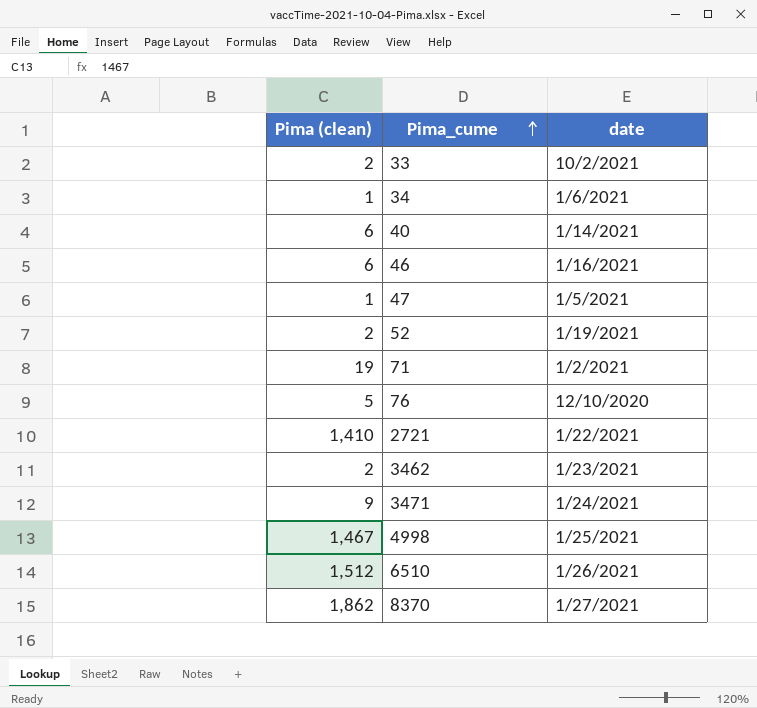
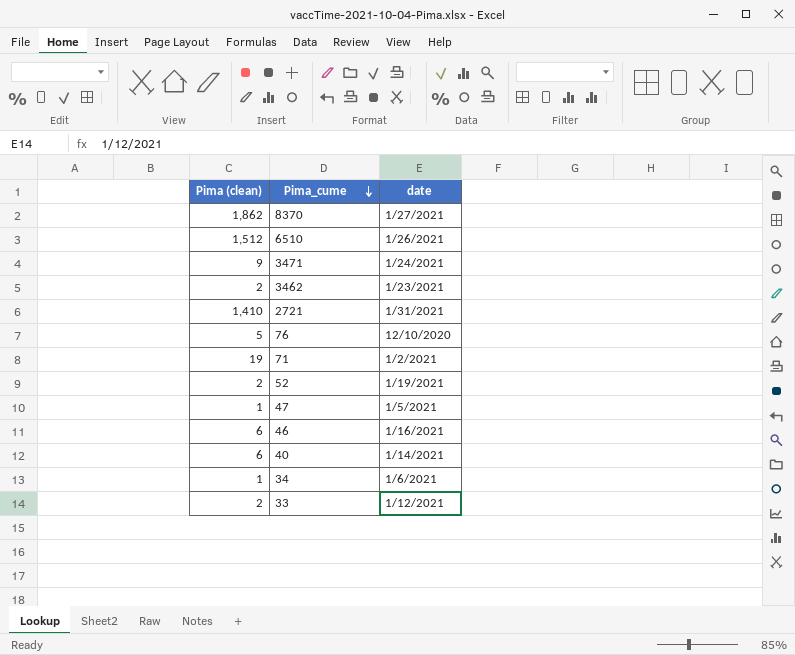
row order: Pima_cume ascending -> Pima_cume descending
row 4998: 1,467 | 1/25/2021 -> none
2721 | date: 1/22/2021 -> 1/31/2021
33 | date: 10/2/2021 -> 1/12/2021

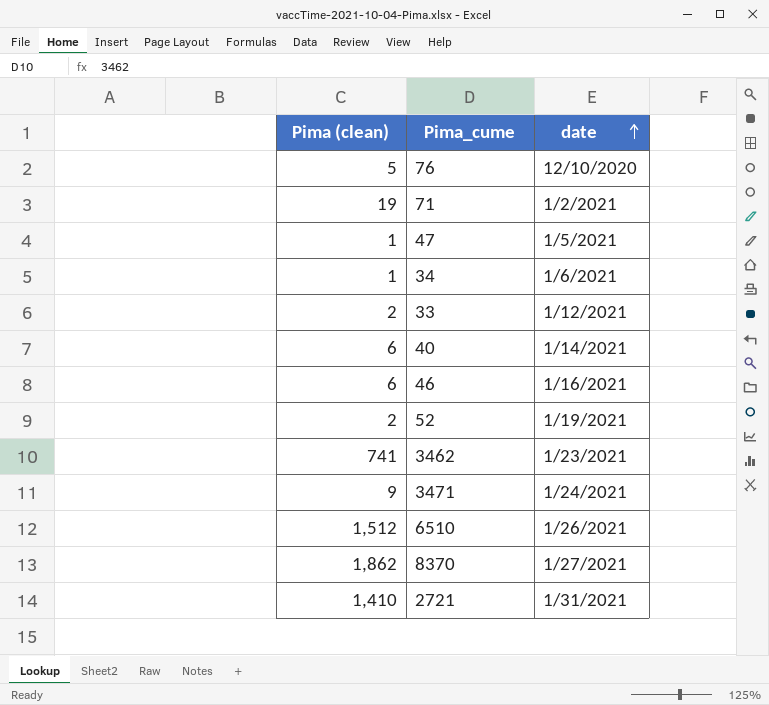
row order: Pima_cume descending -> date ascending
3462 | Pima (clean): 2 -> 741

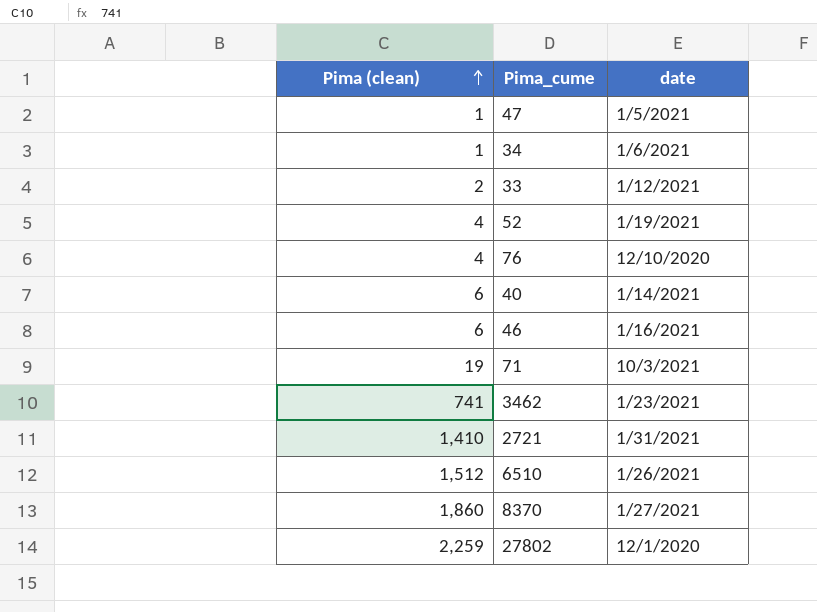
row order: date ascending -> Pima (clean) ascending
row 3471: 9 | 1/24/2021 -> none
52 | Pima (clean): 2 -> 4
76 | Pima (clean): 5 -> 4
71 | date: 1/2/2021 -> 10/3/2021
8370 | Pima (clean): 1,862 -> 1,860
row 27802: none -> 2,259 | 12/1/2020

